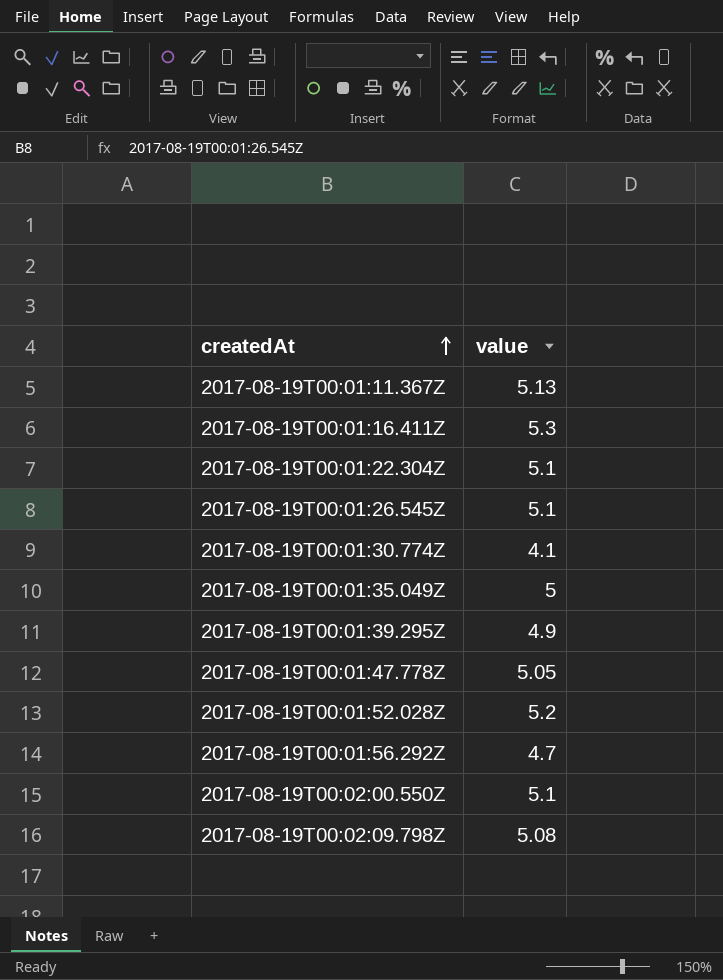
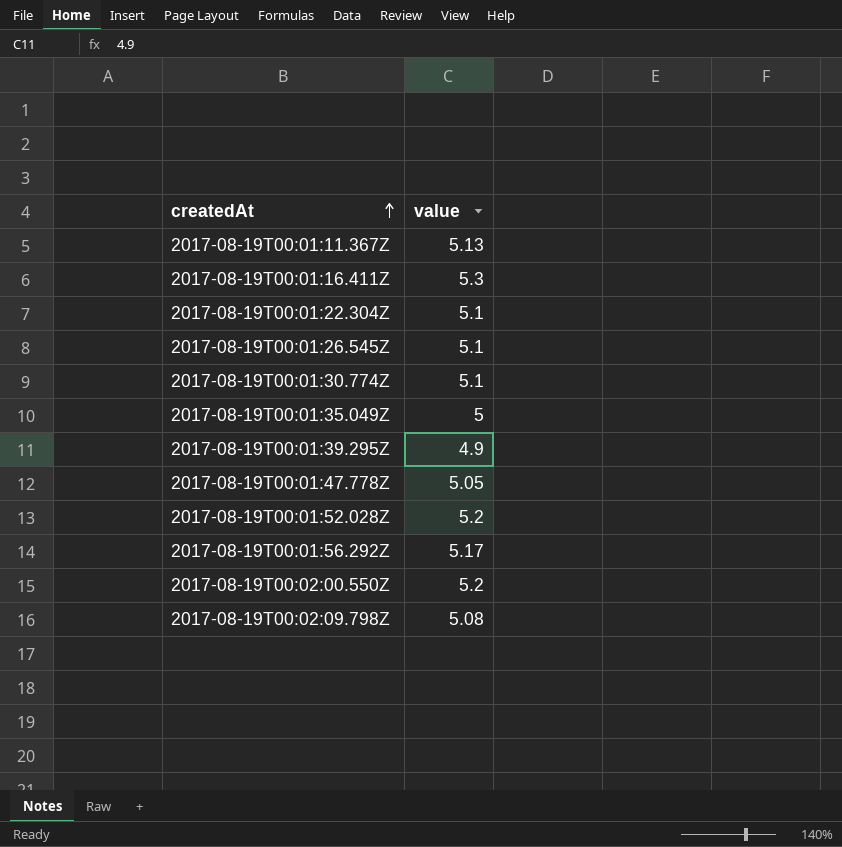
2017-08-19T00:01:30.774Z | value: 4.1 -> 5.1
2017-08-19T00:01:56.292Z | value: 4.7 -> 5.17
2017-08-19T00:02:00.550Z | value: 5.1 -> 5.2

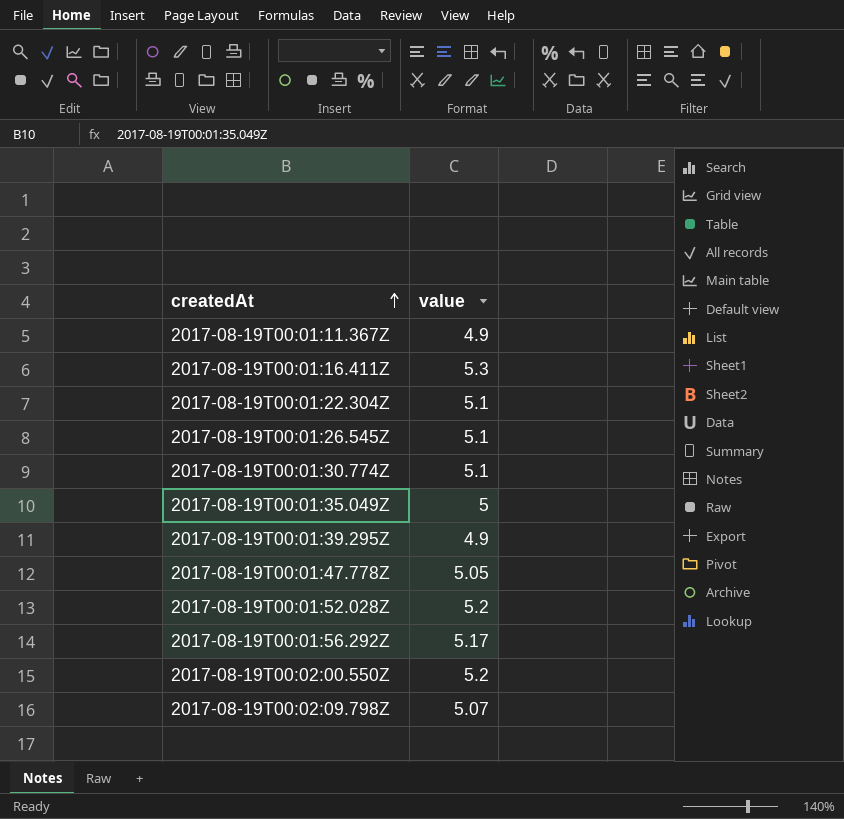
2017-08-19T00:01:11.367Z | value: 5.13 -> 4.9
2017-08-19T00:02:09.798Z | value: 5.08 -> 5.07

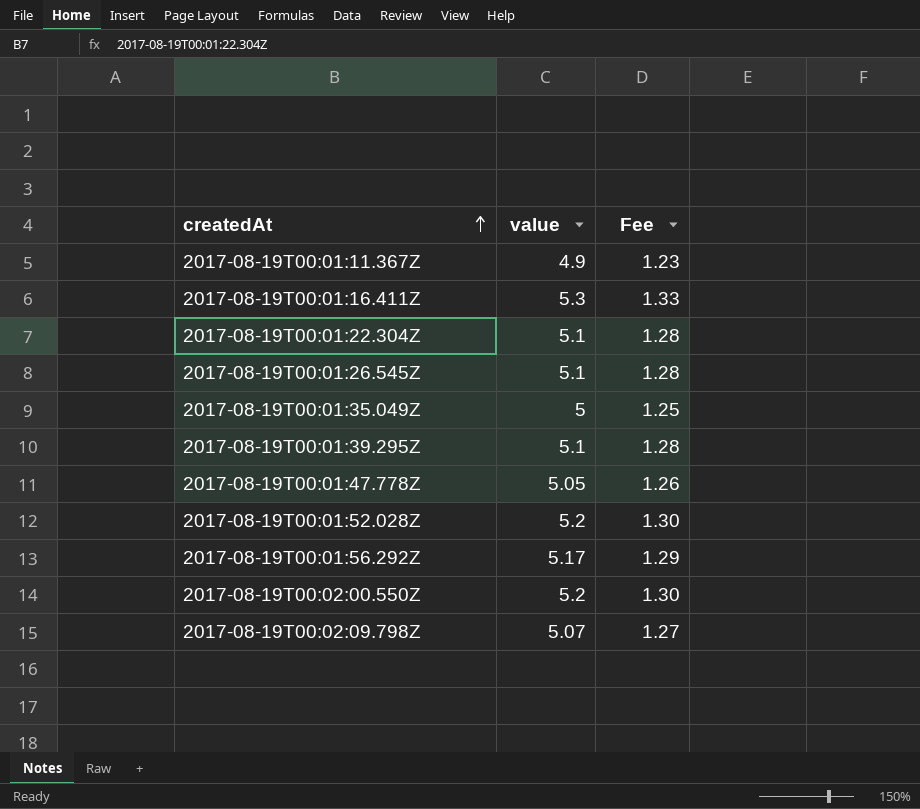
column Fee | formula: none -> [value] * 0.25
row 2017-08-19T00:01:30.774Z: 5.1 -> none
2017-08-19T00:01:39.295Z | value: 4.9 -> 5.1

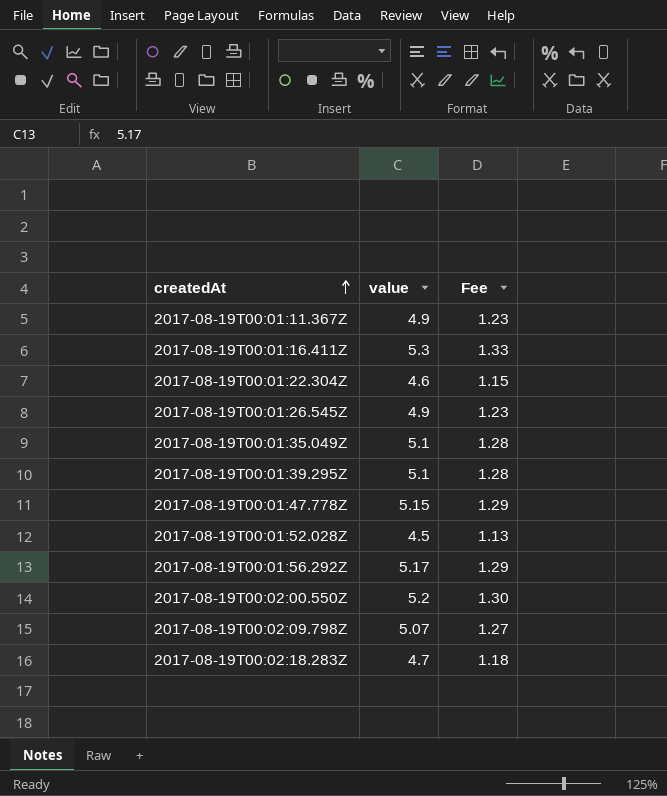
2017-08-19T00:01:22.304Z | value: 5.1 -> 4.6
2017-08-19T00:01:22.304Z | Fee: 1.28 -> 1.15
2017-08-19T00:01:26.545Z | value: 5.1 -> 4.9
2017-08-19T00:01:26.545Z | Fee: 1.28 -> 1.23
2017-08-19T00:01:35.049Z | value: 5 -> 5.1
2017-08-19T00:01:35.049Z | Fee: 1.25 -> 1.28
2017-08-19T00:01:47.778Z | value: 5.05 -> 5.15
2017-08-19T00:01:47.778Z | Fee: 1.26 -> 1.29
2017-08-19T00:01:52.028Z | value: 5.2 -> 4.5
2017-08-19T00:01:52.028Z | Fee: 1.30 -> 1.13
row 2017-08-19T00:02:18.283Z: none -> 4.7 | 1.18

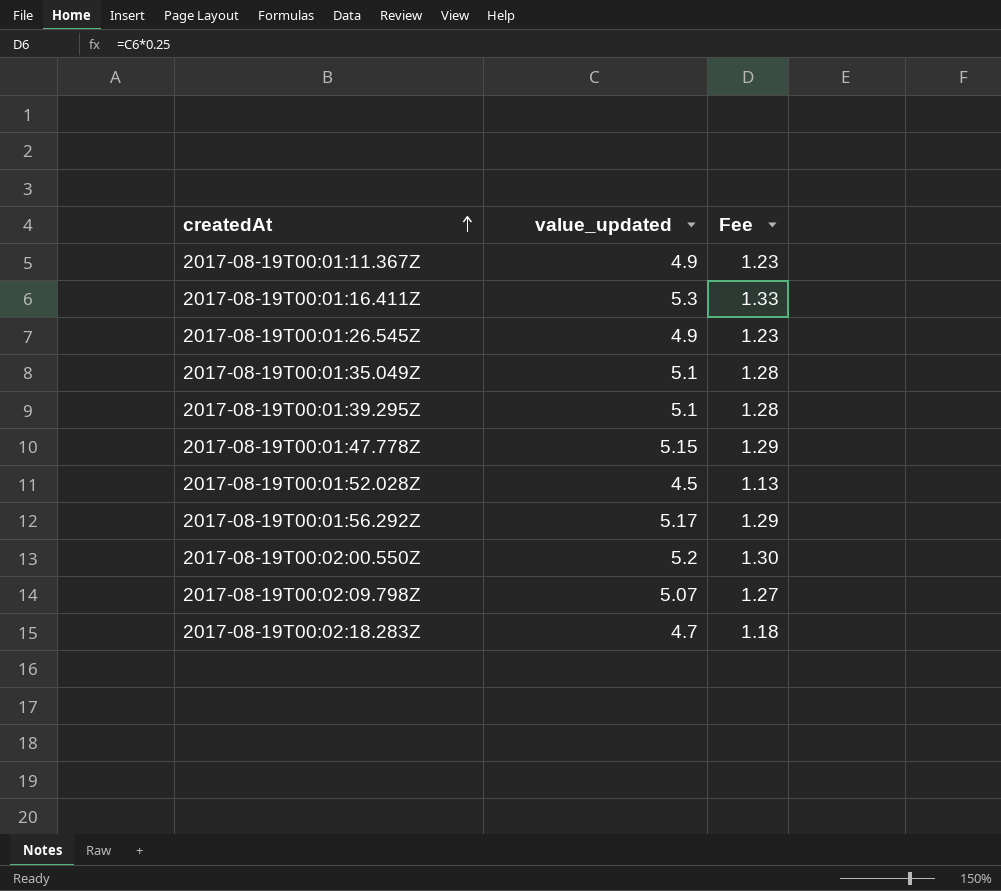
column name: value -> value_updated
row 2017-08-19T00:01:22.304Z: 4.6 | 1.15 -> none

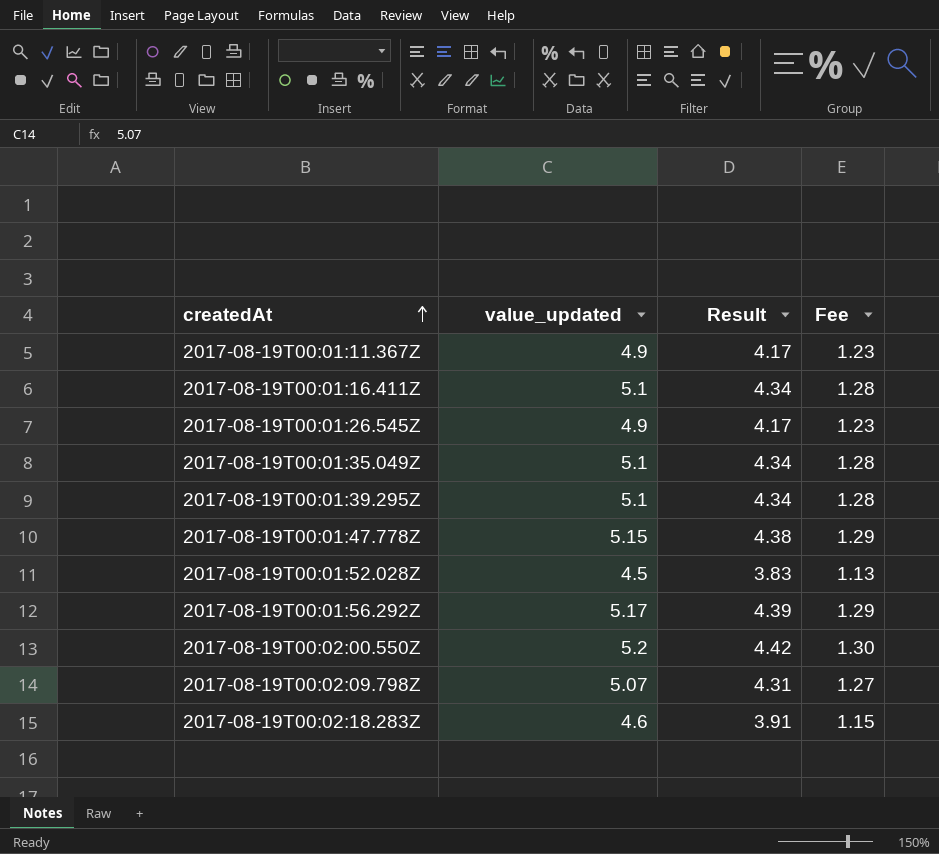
column Result | formula: none -> [value_updated] * 0.85
2017-08-19T00:01:16.411Z | value_updated: 5.3 -> 5.1
2017-08-19T00:01:16.411Z | Fee: 1.33 -> 1.28
2017-08-19T00:02:18.283Z | value_updated: 4.7 -> 4.6
2017-08-19T00:02:18.283Z | Fee: 1.18 -> 1.15

